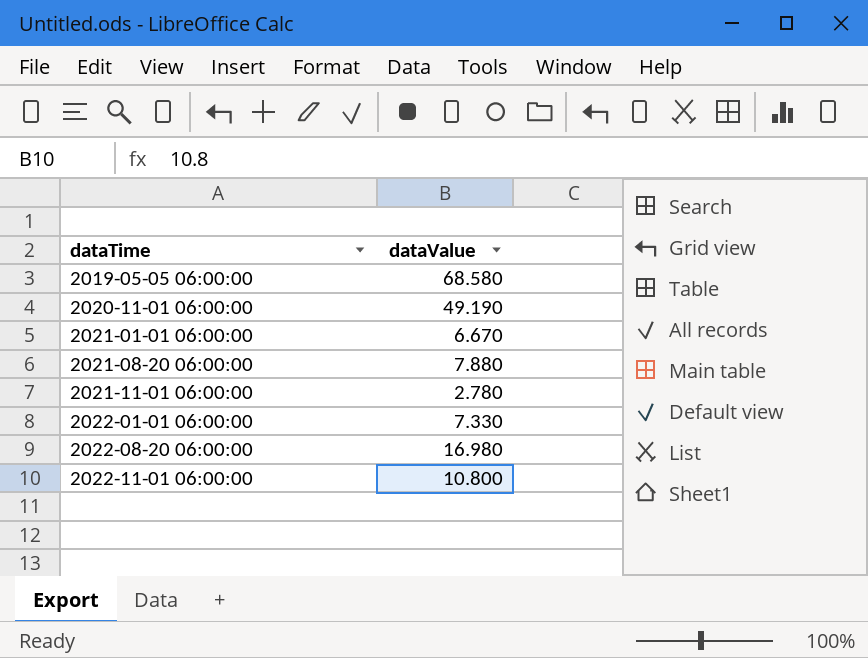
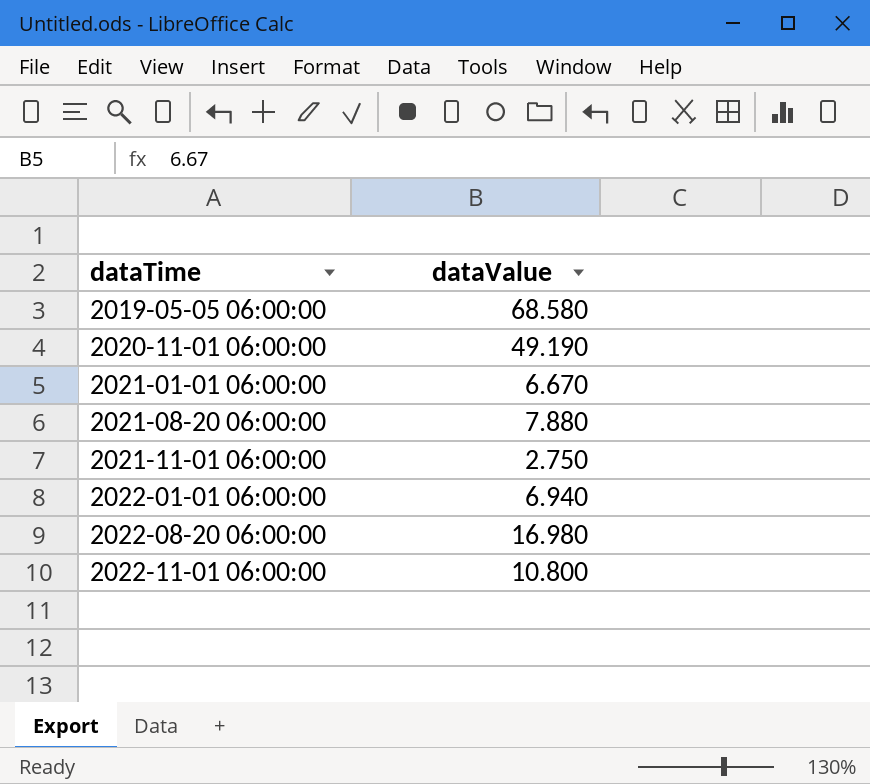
2021-11-01 06:00:00 | dataValue: 2.780 -> 2.750
2022-01-01 06:00:00 | dataValue: 7.330 -> 6.940

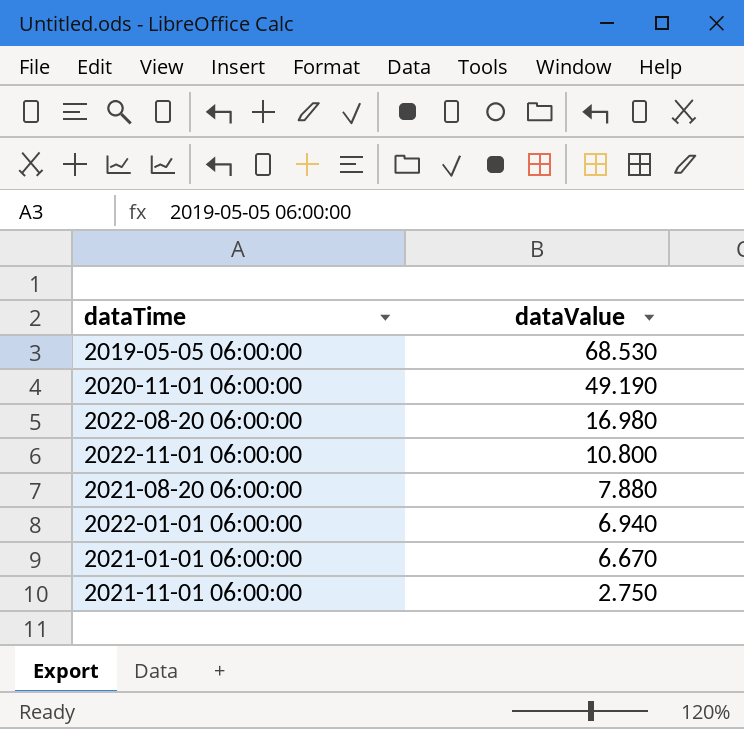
row order: dataTime ascending -> dataValue descending
2019-05-05 06:00:00 | dataValue: 68.580 -> 68.530

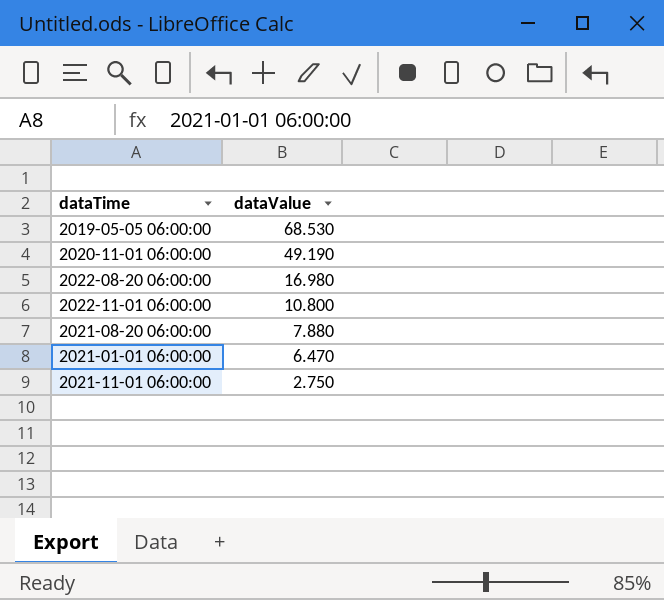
row 2022-01-01 06:00:00: 6.940 -> none
2021-01-01 06:00:00 | dataValue: 6.670 -> 6.470

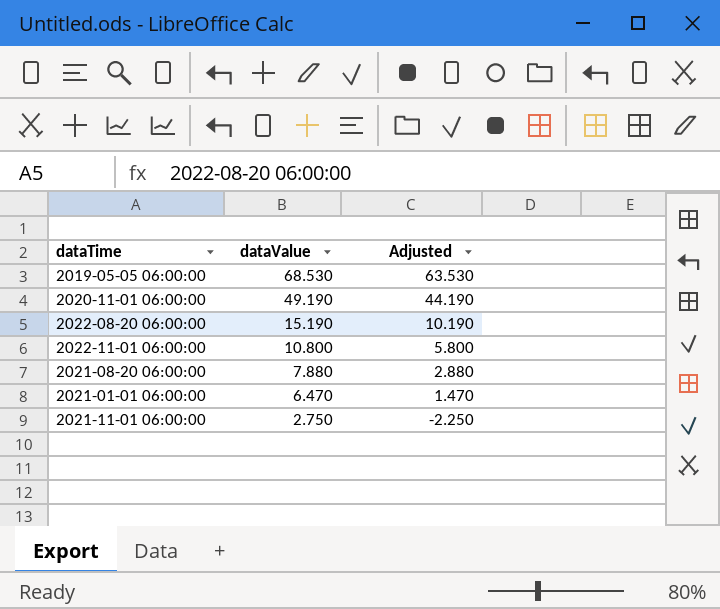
column Adjusted | formula: none -> [dataValue] - 5
2022-08-20 06:00:00 | dataValue: 16.980 -> 15.190

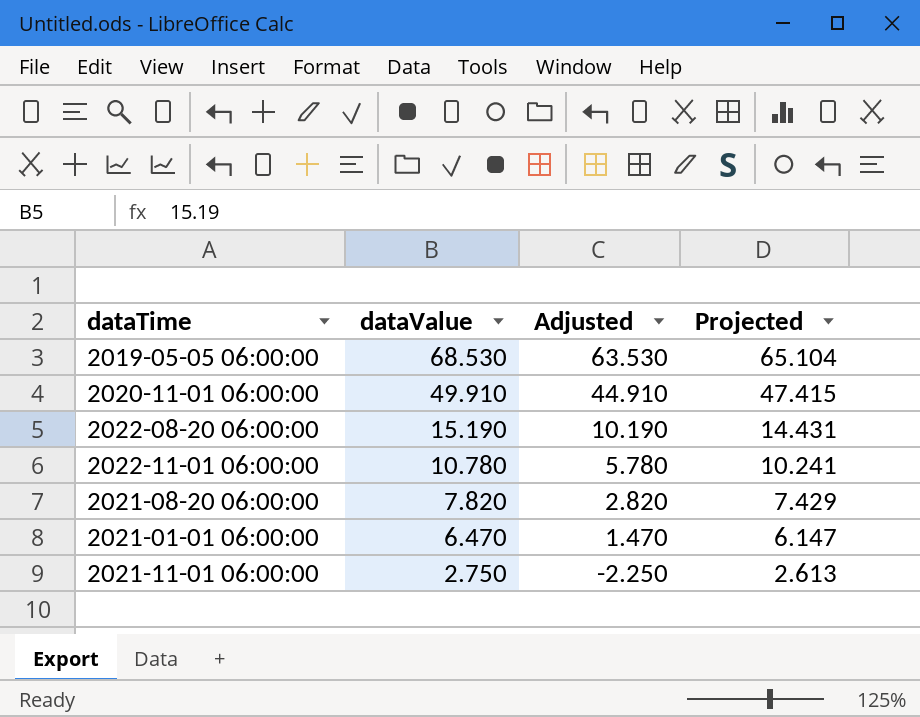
column Projected | formula: none -> [dataValue] * 0.95
2020-11-01 06:00:00 | dataValue: 49.190 -> 49.910
2020-11-01 06:00:00 | Adjusted: 44.190 -> 44.910
2022-11-01 06:00:00 | dataValue: 10.800 -> 10.780
2022-11-01 06:00:00 | Adjusted: 5.800 -> 5.780
2021-08-20 06:00:00 | dataValue: 7.880 -> 7.820
2021-08-20 06:00:00 | Adjusted: 2.880 -> 2.820

